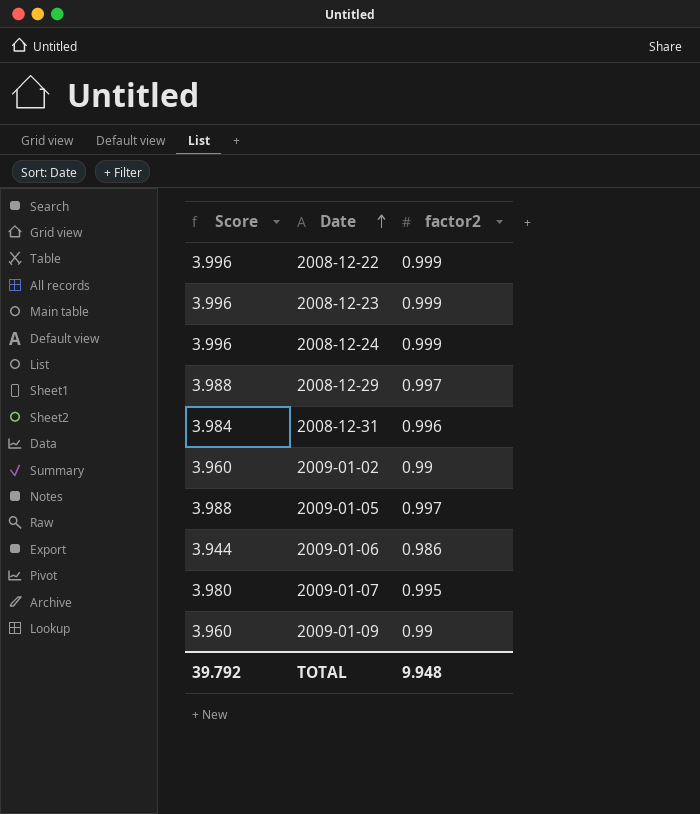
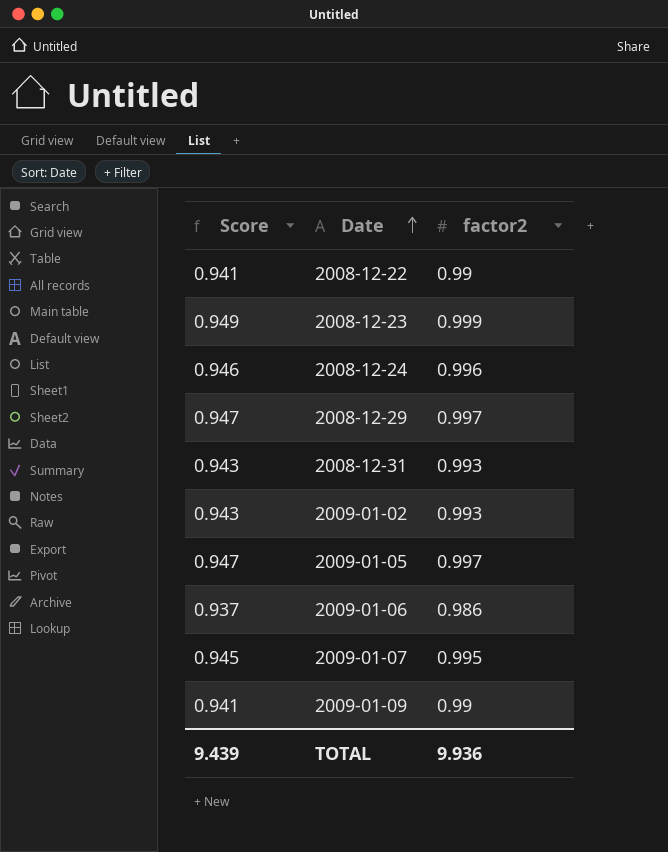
column Score | formula: [factor2] * 4 -> [factor2] * 0.95
2008-12-22 | factor2: 0.999 -> 0.99
2008-12-24 | factor2: 0.999 -> 0.996
2008-12-31 | factor2: 0.996 -> 0.993
2009-01-02 | factor2: 0.99 -> 0.993
TOTAL | Score: 39.792 -> 9.439
TOTAL | factor2: 9.948 -> 9.936

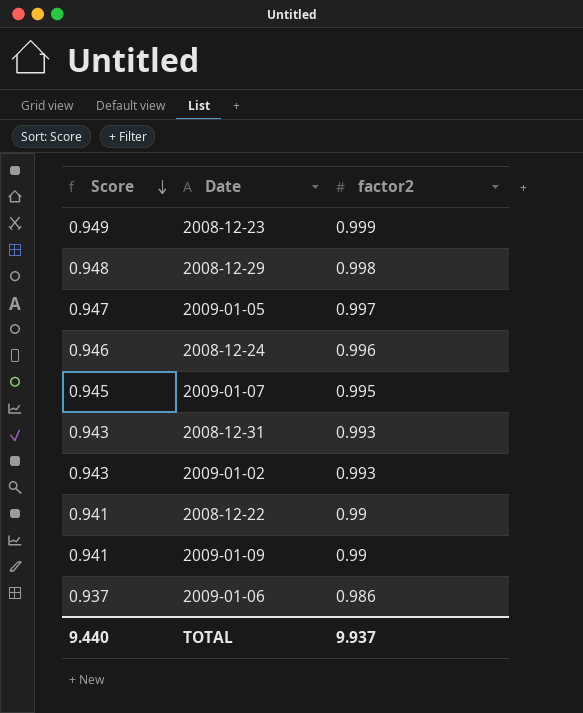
row order: Date ascending -> Score descending
2008-12-29 | Score: 0.947 -> 0.948
2008-12-29 | factor2: 0.997 -> 0.998
TOTAL | Score: 9.439 -> 9.440
TOTAL | factor2: 9.936 -> 9.937

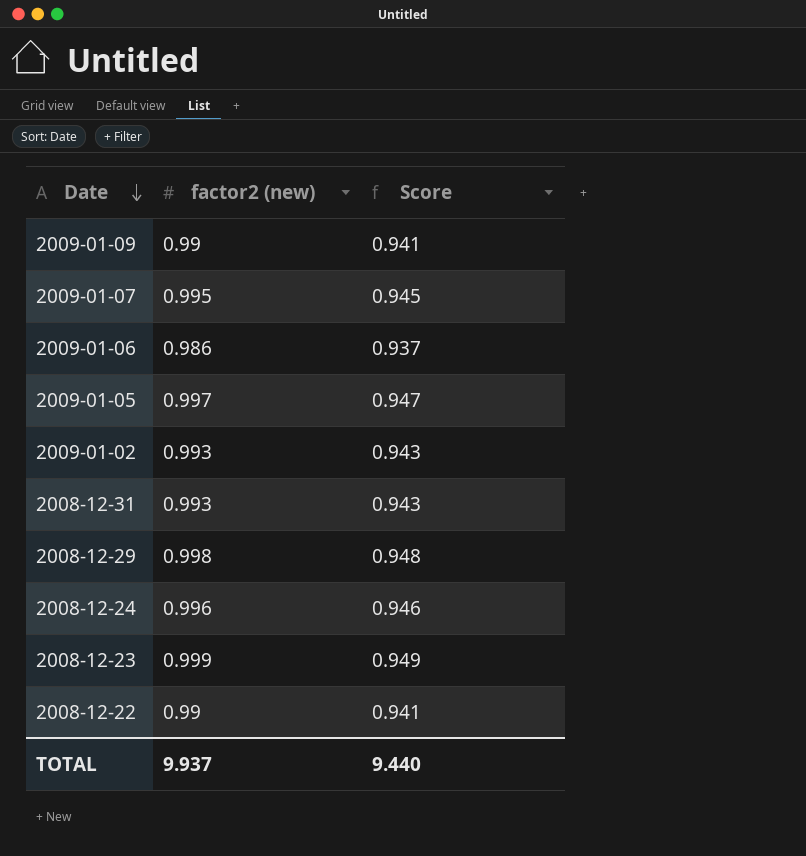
row order: Score descending -> Date descending
column name: factor2 -> factor2 (new)
column Score | position: 1 -> 3

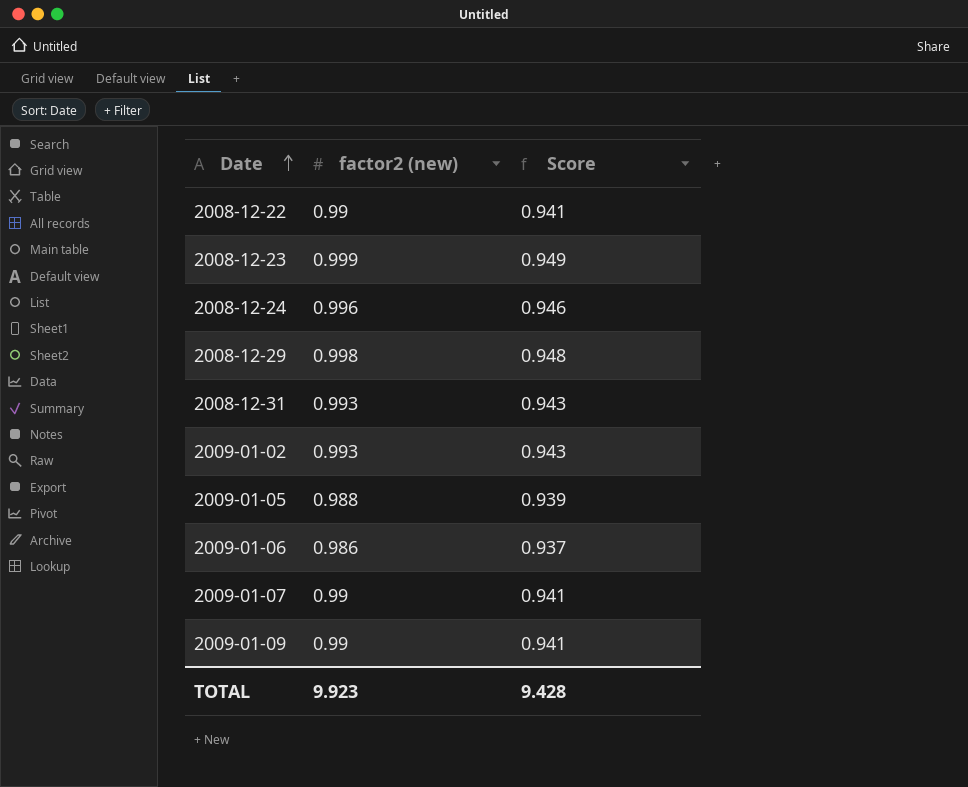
row order: Date descending -> Date ascending
2009-01-05 | factor2 (new): 0.997 -> 0.988
2009-01-05 | Score: 0.947 -> 0.939
2009-01-07 | factor2 (new): 0.995 -> 0.99
2009-01-07 | Score: 0.945 -> 0.941
TOTAL | factor2 (new): 9.937 -> 9.923
TOTAL | Score: 9.440 -> 9.428

